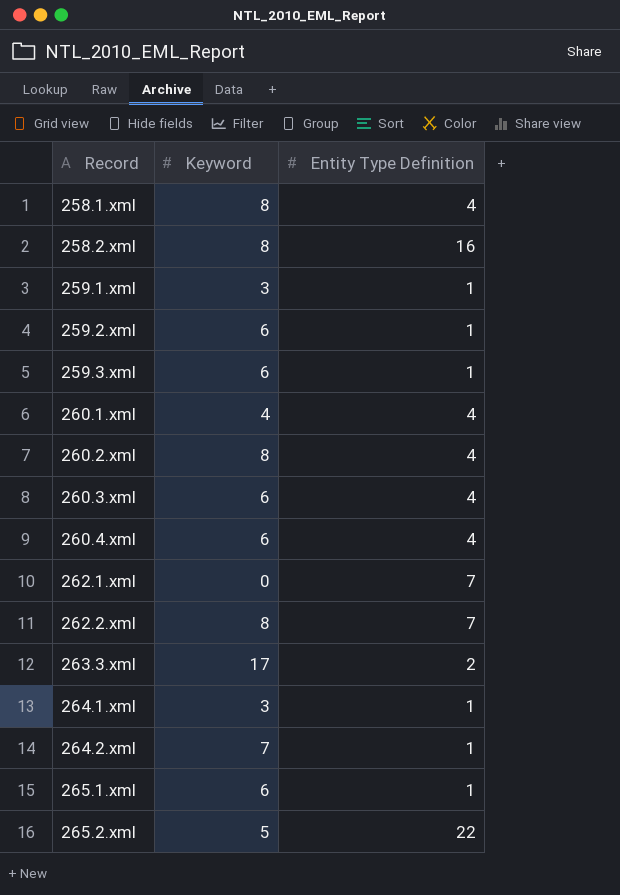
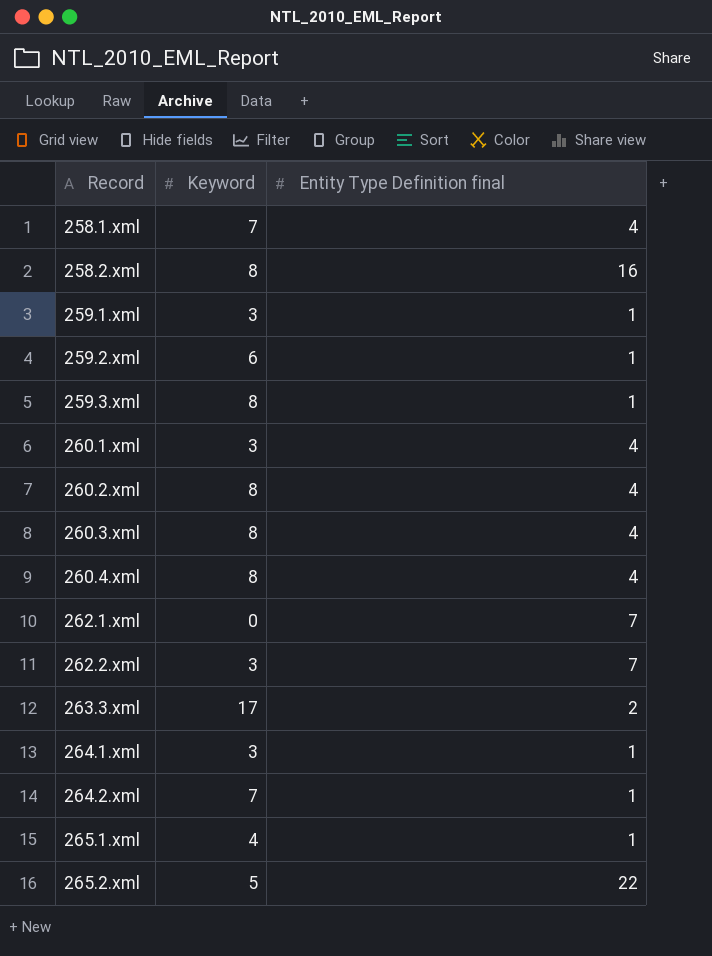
column name: Entity Type Definition -> Entity Type Definition final
258.1.xml | Keyword: 8 -> 7
259.3.xml | Keyword: 6 -> 8
260.1.xml | Keyword: 4 -> 3
260.3.xml | Keyword: 6 -> 8
260.4.xml | Keyword: 6 -> 8
262.2.xml | Keyword: 8 -> 3
265.1.xml | Keyword: 6 -> 4

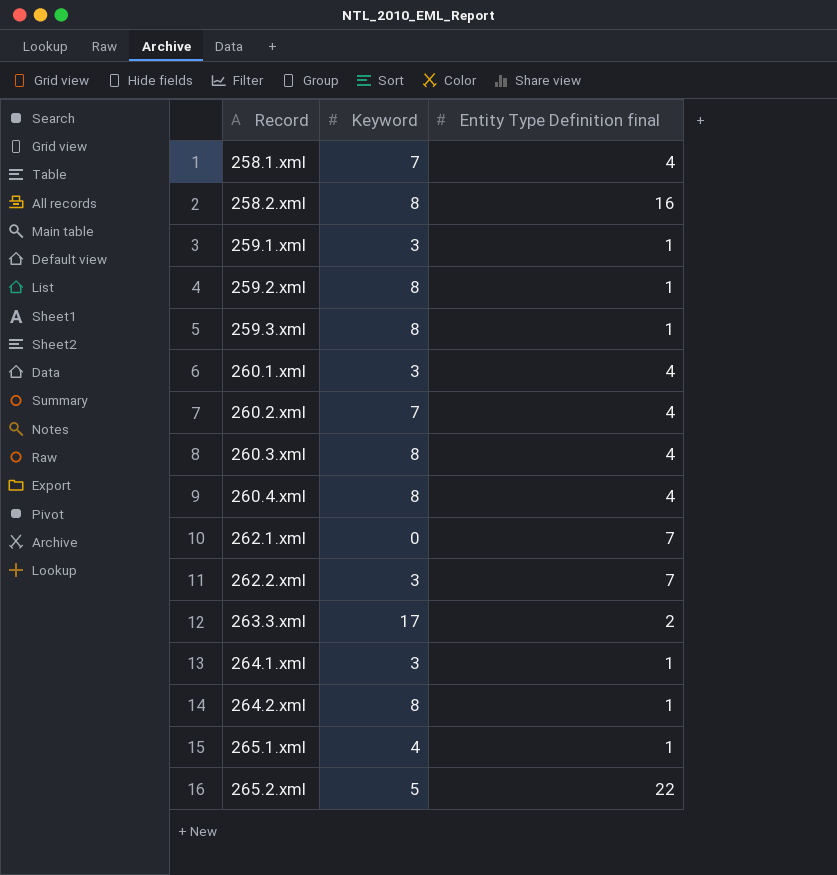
259.2.xml | Keyword: 6 -> 8
260.2.xml | Keyword: 8 -> 7
264.2.xml | Keyword: 7 -> 8

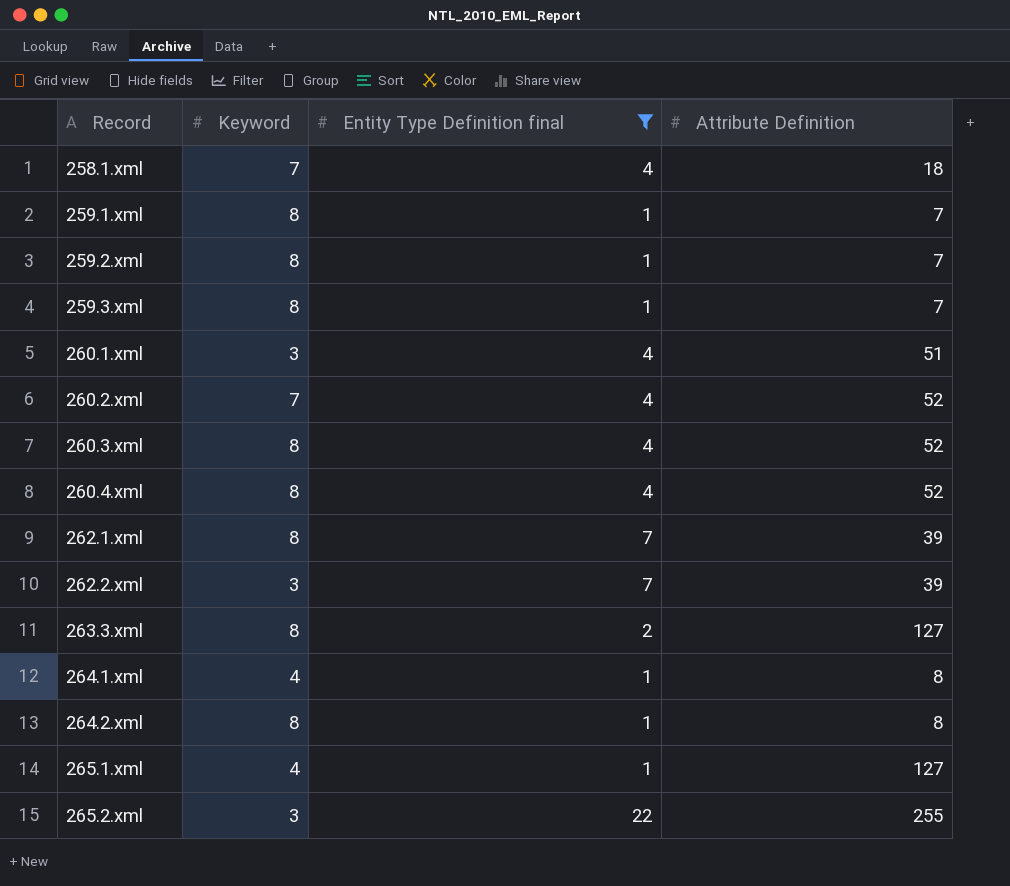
filter: none -> Entity Type Definition final != 16
column Attribute Definition | position: none -> 4
259.1.xml | Keyword: 3 -> 8
262.1.xml | Keyword: 0 -> 8
263.3.xml | Keyword: 17 -> 8
264.1.xml | Keyword: 3 -> 4
265.2.xml | Keyword: 5 -> 3

